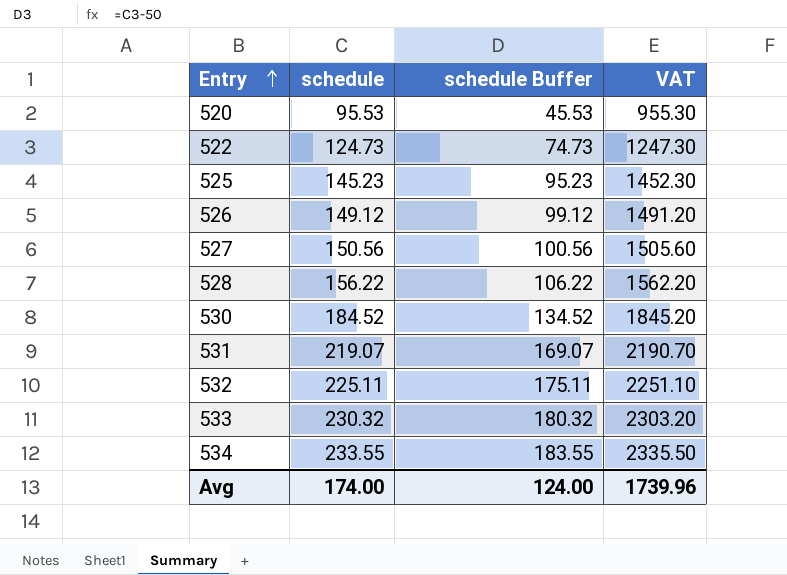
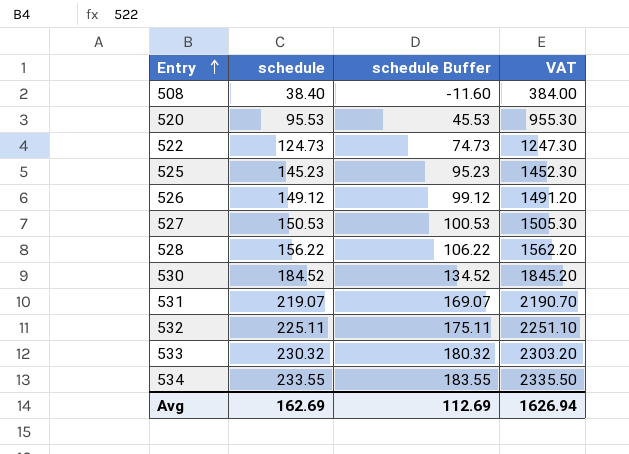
row 508: none -> 38.40 | -11.60 | 384.00
527 | schedule: 150.56 -> 150.53
527 | schedule Buffer: 100.56 -> 100.53
527 | VAT: 1505.60 -> 1505.30
Avg | schedule: 174.00 -> 162.69
Avg | schedule Buffer: 124.00 -> 112.69
Avg | VAT: 1739.96 -> 1626.94

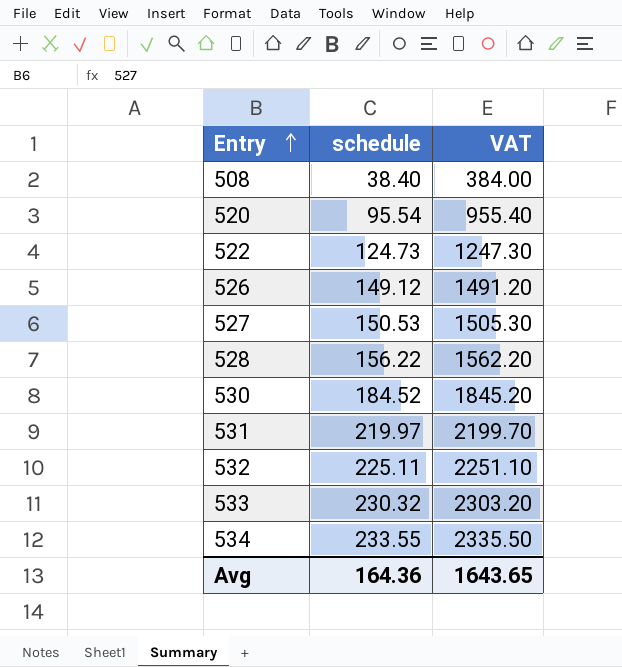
column schedule Buffer | formula: [schedule] - 50 -> none
row 525: 145.23 | 95.23 | 1452.30 -> none
520 | schedule: 95.53 -> 95.54
520 | VAT: 955.30 -> 955.40
531 | schedule: 219.07 -> 219.97
531 | VAT: 2190.70 -> 2199.70
Avg | schedule: 162.69 -> 164.36
Avg | VAT: 1626.94 -> 1643.65

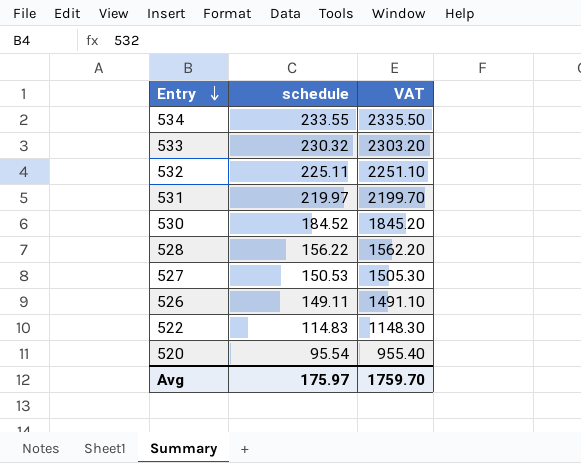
row order: Entry ascending -> Entry descending
row 508: 38.40 | 384.00 -> none
526 | schedule: 149.12 -> 149.11
526 | VAT: 1491.20 -> 1491.10
522 | schedule: 124.73 -> 114.83
522 | VAT: 1247.30 -> 1148.30
Avg | schedule: 164.36 -> 175.97
Avg | VAT: 1643.65 -> 1759.70

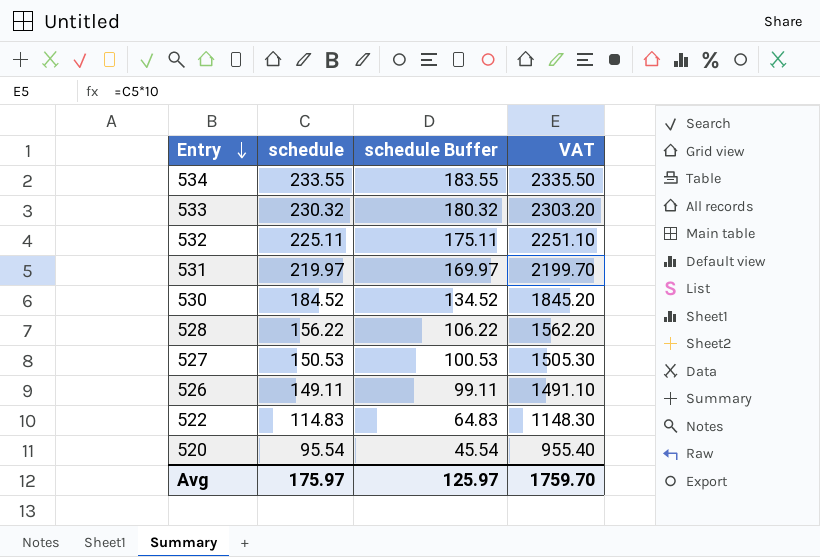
column schedule Buffer | formula: none -> [schedule] - 50

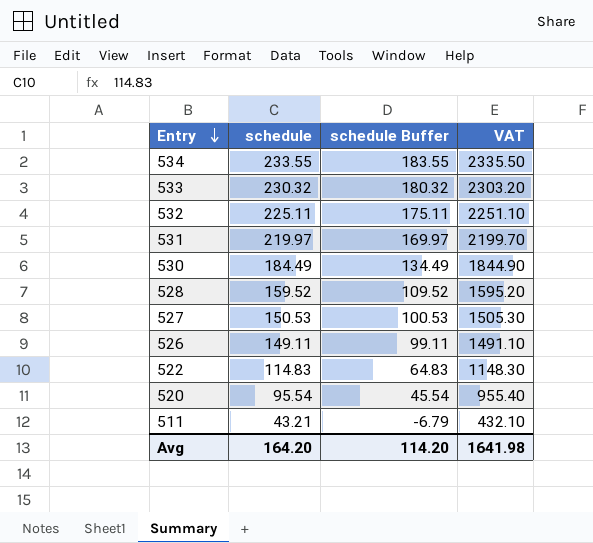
530 | schedule: 184.52 -> 184.49
530 | schedule Buffer: 134.52 -> 134.49
530 | VAT: 1845.20 -> 1844.90
528 | schedule: 156.22 -> 159.52
528 | schedule Buffer: 106.22 -> 109.52
528 | VAT: 1562.20 -> 1595.20
row 511: none -> 43.21 | -6.79 | 432.10
Avg | schedule: 175.97 -> 164.20
Avg | schedule Buffer: 125.97 -> 114.20
Avg | VAT: 1759.70 -> 1641.98

